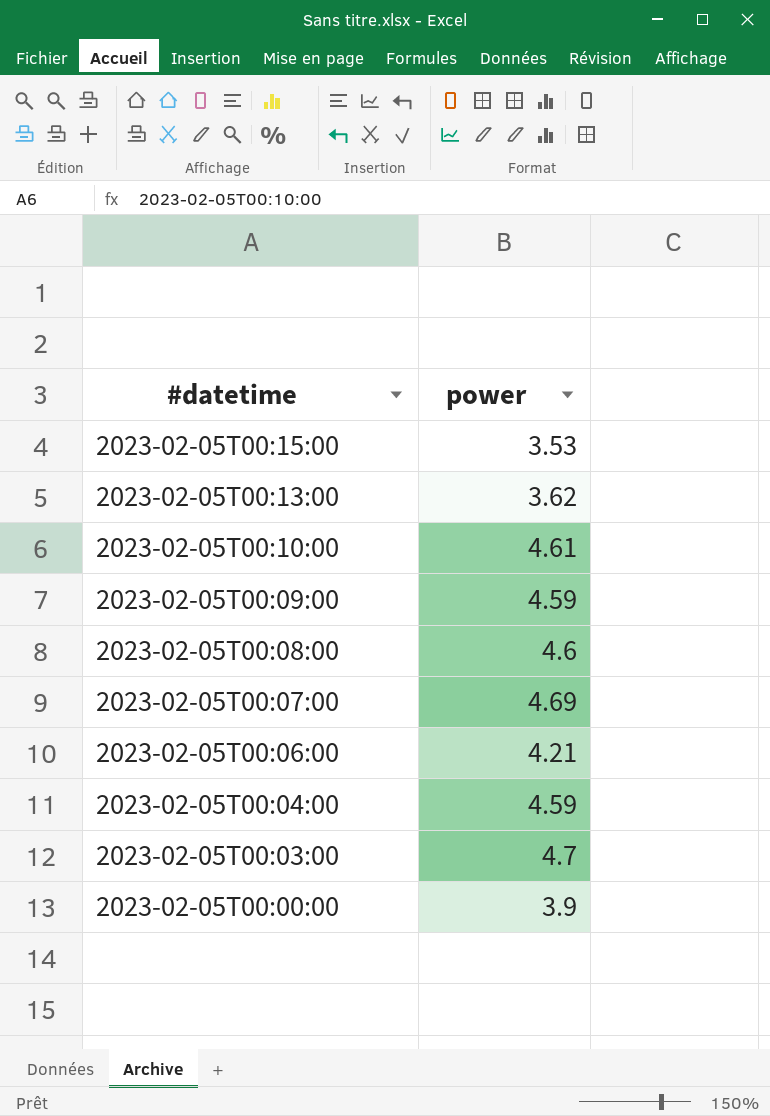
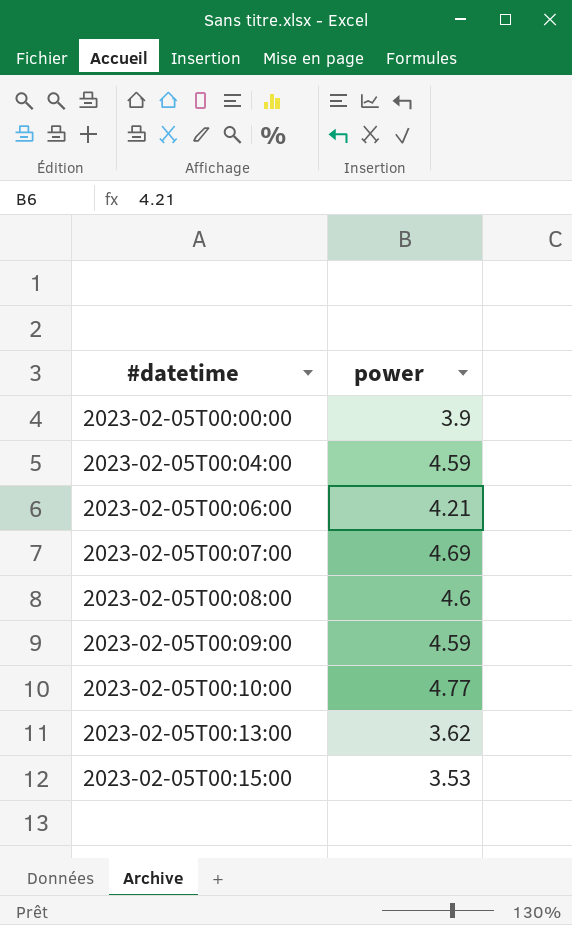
row order: #datetime descending -> #datetime ascending
row 2023-02-05T00:03:00: 4.7 -> none
2023-02-05T00:10:00 | power: 4.61 -> 4.77

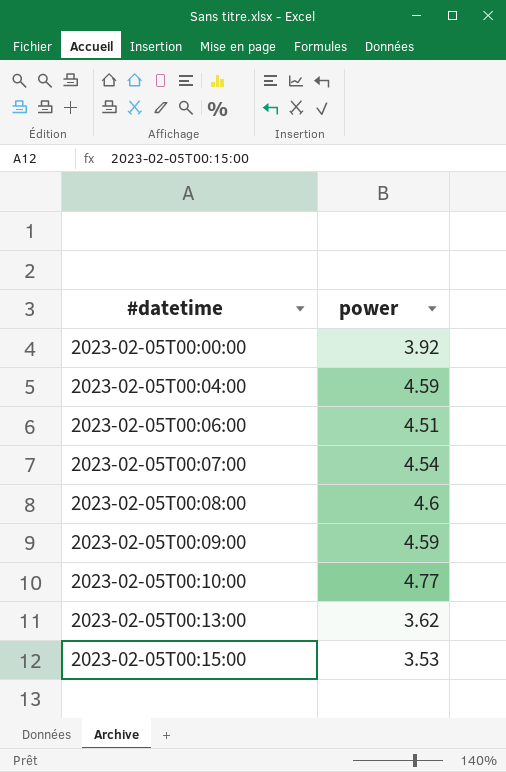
2023-02-05T00:00:00 | power: 3.9 -> 3.92
2023-02-05T00:06:00 | power: 4.21 -> 4.51
2023-02-05T00:07:00 | power: 4.69 -> 4.54

